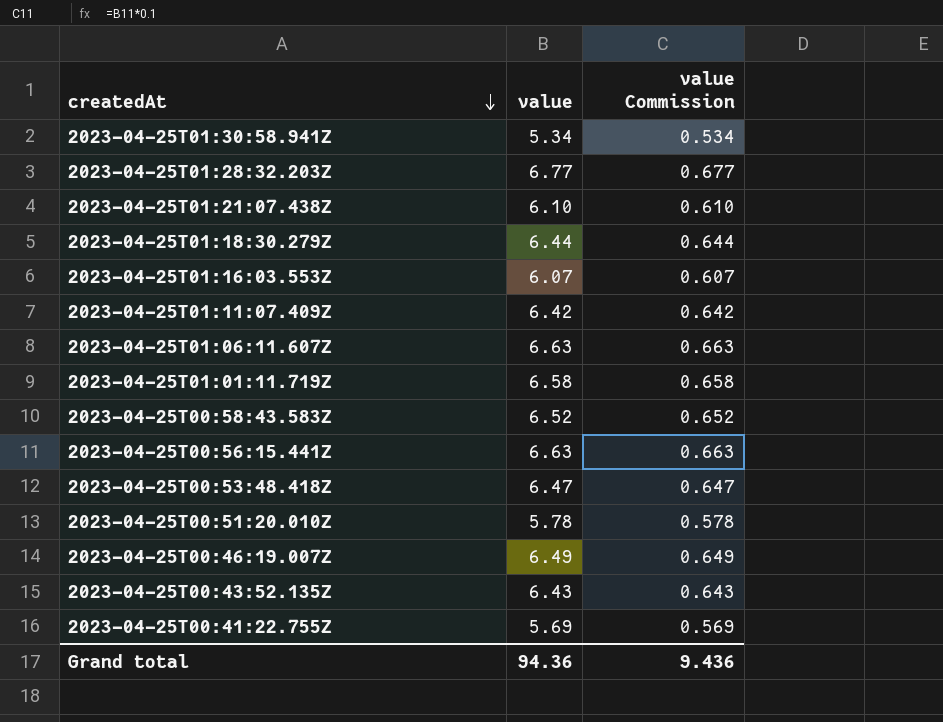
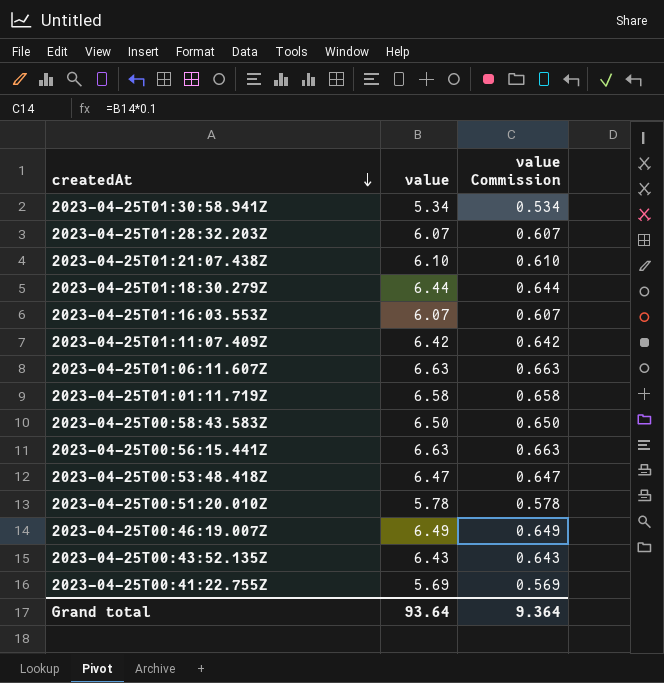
2023-04-25T01:28:32.203Z | value: 6.77 -> 6.07
2023-04-25T01:28:32.203Z | value Commission: 0.677 -> 0.607
2023-04-25T00:58:43.583Z | value: 6.52 -> 6.50
2023-04-25T00:58:43.583Z | value Commission: 0.652 -> 0.650
Grand total | value: 94.36 -> 93.64
Grand total | value Commission: 9.436 -> 9.364

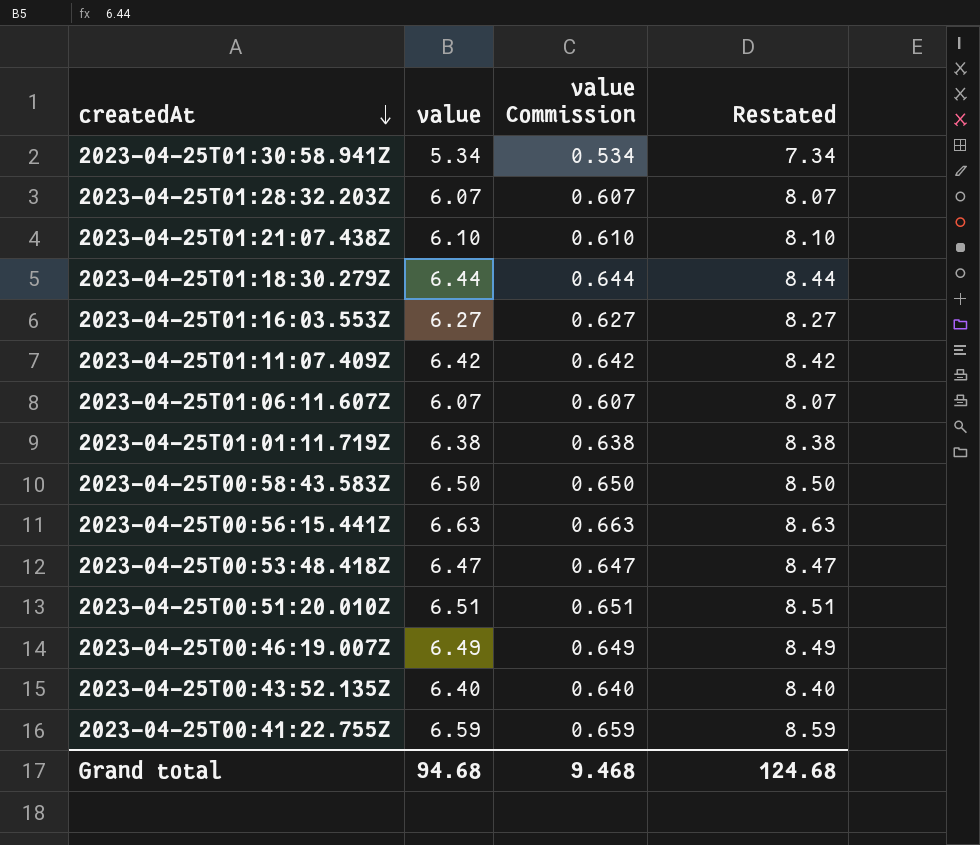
column Restated | formula: none -> [value] + 2
2023-04-25T01:16:03.553Z | value: 6.07 -> 6.27
2023-04-25T01:16:03.553Z | value Commission: 0.607 -> 0.627
2023-04-25T01:06:11.607Z | value: 6.63 -> 6.07
2023-04-25T01:06:11.607Z | value Commission: 0.663 -> 0.607
2023-04-25T01:01:11.719Z | value: 6.58 -> 6.38
2023-04-25T01:01:11.719Z | value Commission: 0.658 -> 0.638
2023-04-25T00:51:20.010Z | value: 5.78 -> 6.51
2023-04-25T00:51:20.010Z | value Commission: 0.578 -> 0.651
2023-04-25T00:43:52.135Z | value: 6.43 -> 6.40
2023-04-25T00:43:52.135Z | value Commission: 0.643 -> 0.640
2023-04-25T00:41:22.755Z | value: 5.69 -> 6.59
2023-04-25T00:41:22.755Z | value Commission: 0.569 -> 0.659
Grand total | value: 93.64 -> 94.68
Grand total | value Commission: 9.364 -> 9.468

